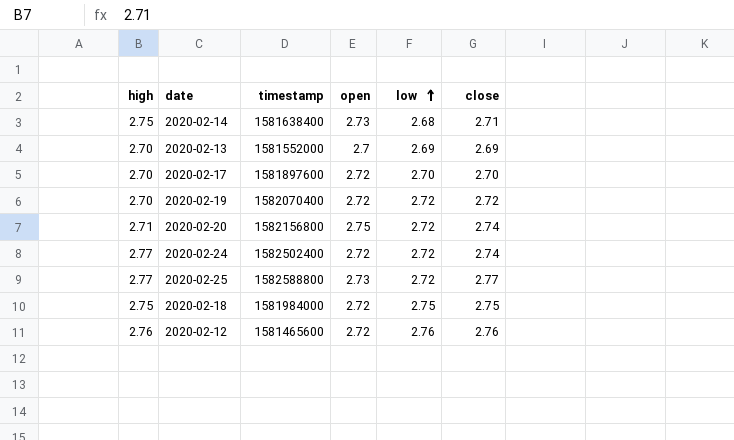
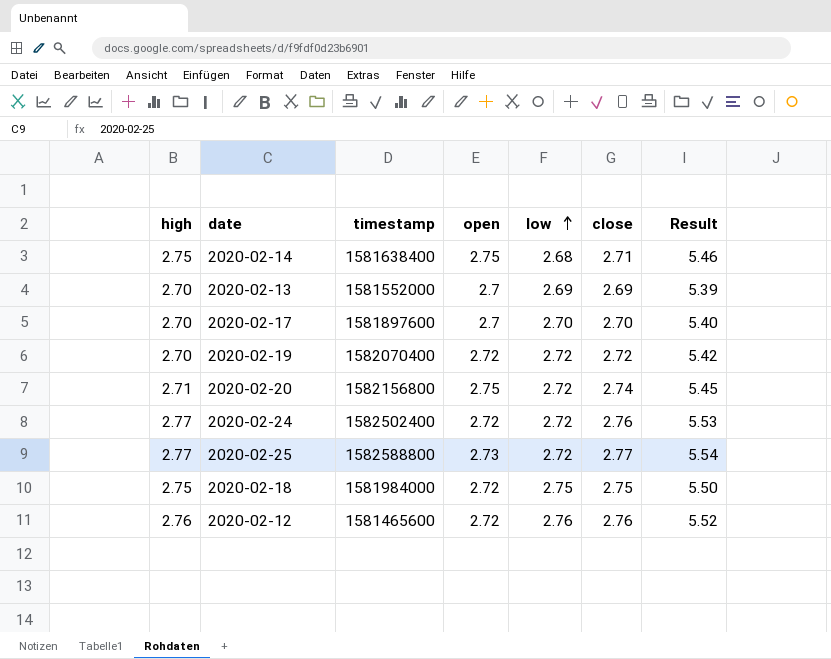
column Result | formula: none -> [high] + [close]
2020-02-14 | open: 2.73 -> 2.75
2020-02-17 | open: 2.72 -> 2.7
2020-02-24 | close: 2.74 -> 2.76

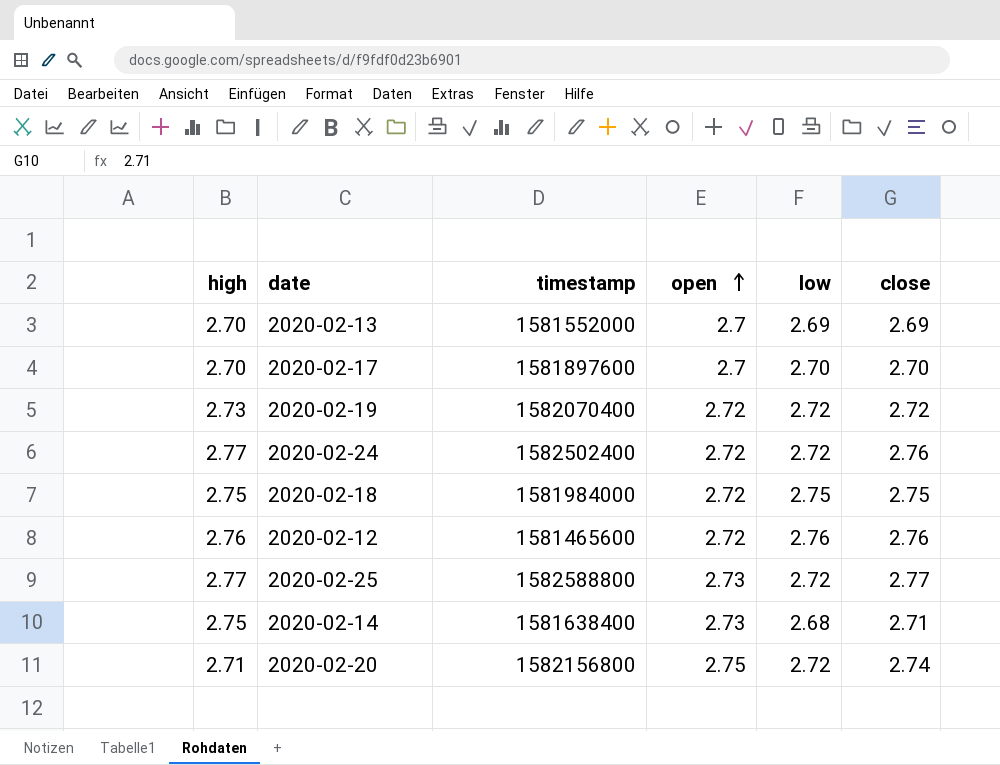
row order: low ascending -> open ascending
column Result | formula: [high] + [close] -> none
2020-02-19 | high: 2.70 -> 2.73
2020-02-14 | open: 2.75 -> 2.73

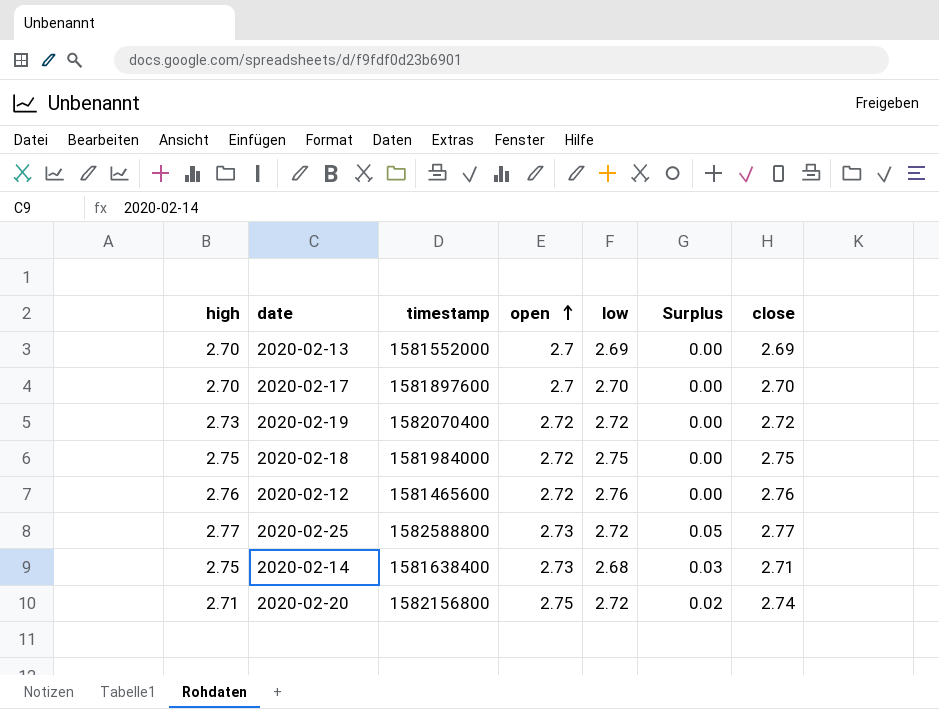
column Surplus | formula: none -> [close] - [low]
row 2020-02-24: 2.77 | 1582502400 | 2.72 | 2.72 | 2.76 -> none

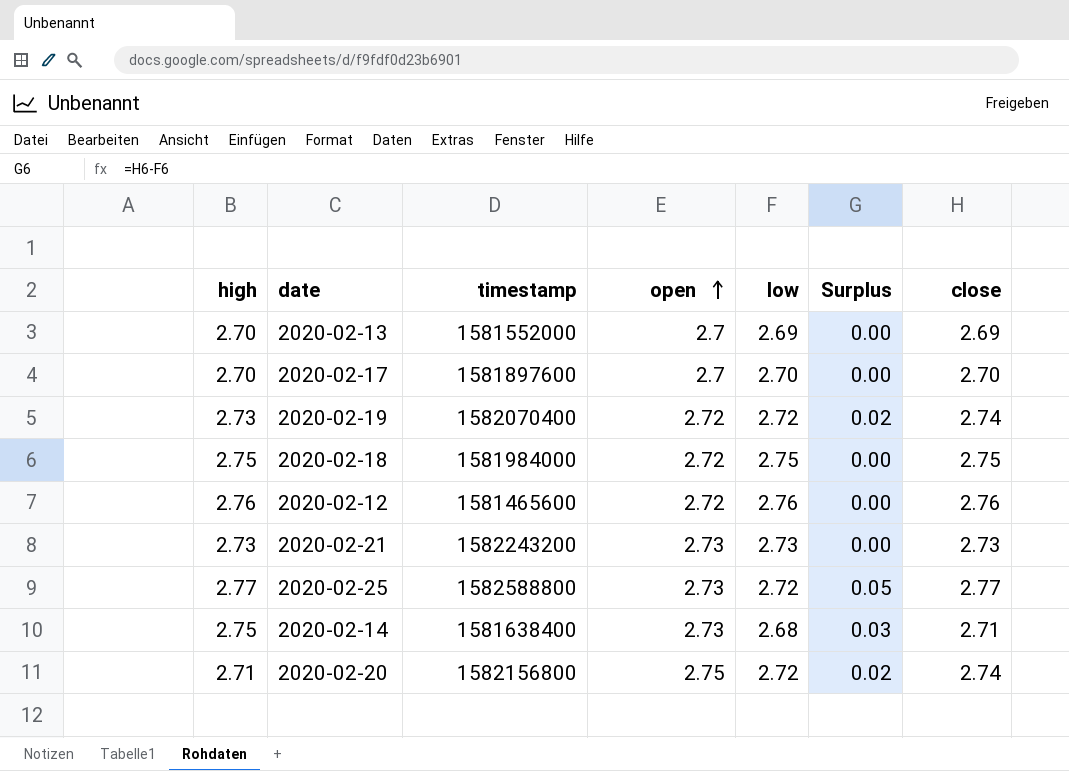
2020-02-19 | Surplus: 0.00 -> 0.02
2020-02-19 | close: 2.72 -> 2.74
row 2020-02-21: none -> 2.73 | 1582243200 | 2.73 | 2.73 | 0.00 | 2.73

